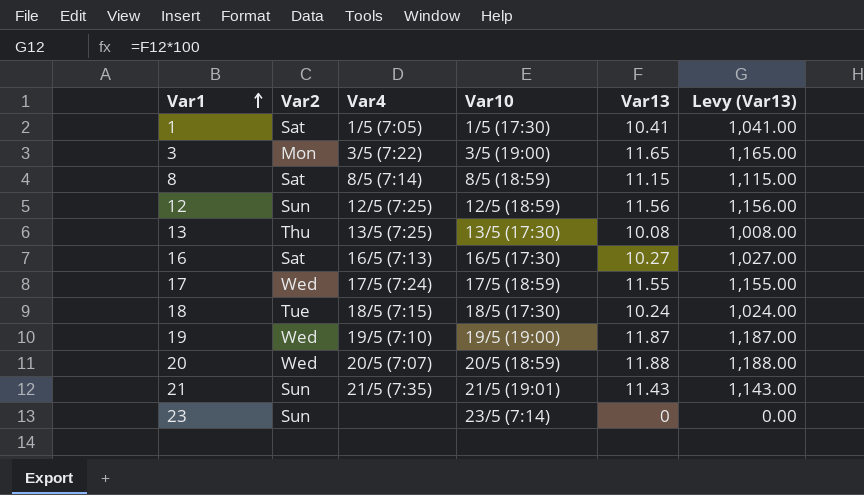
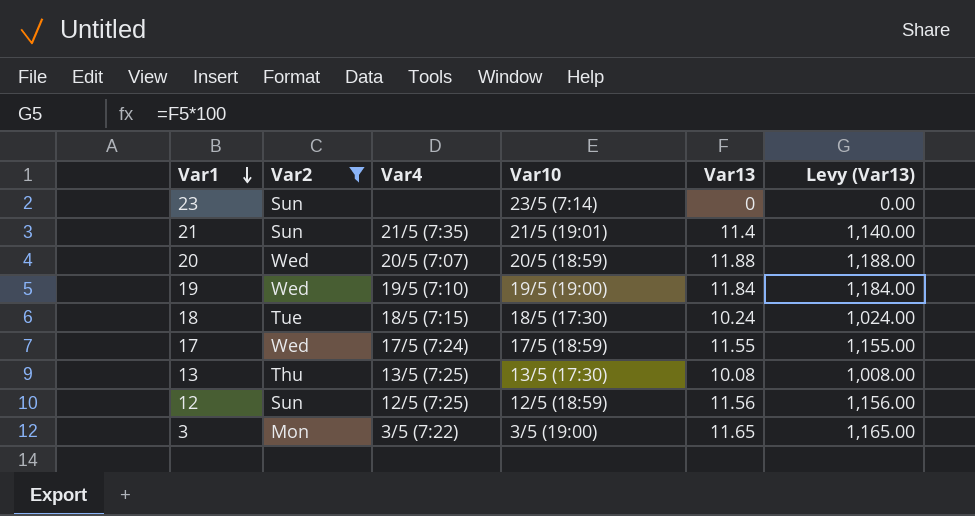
filter: none -> Var2 != Sat
row order: Var1 ascending -> Var1 descending
21 | Var13: 11.43 -> 11.4
21 | Levy (Var13): 1,143.00 -> 1,140.00
19 | Var13: 11.87 -> 11.84
19 | Levy (Var13): 1,187.00 -> 1,184.00

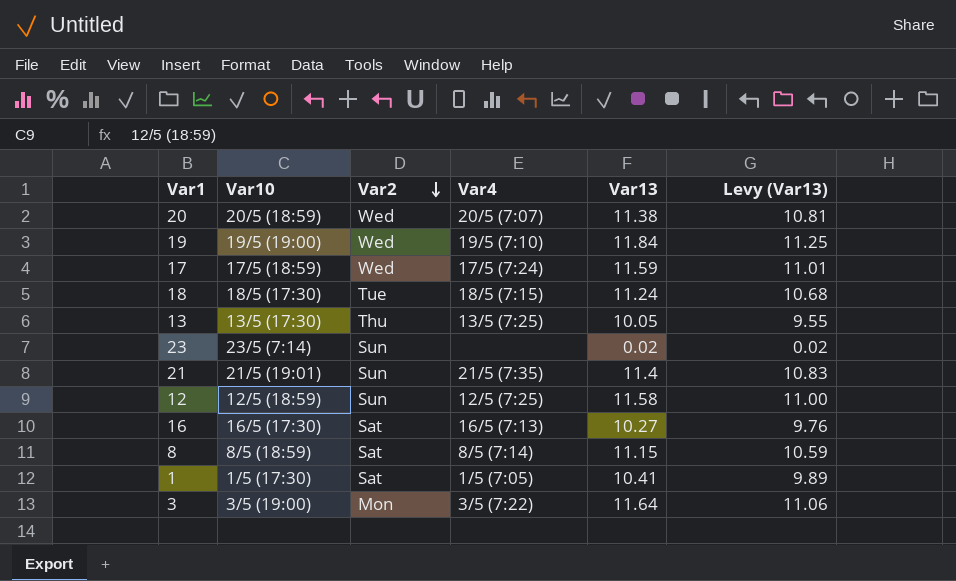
filter: Var2 != Sat -> none
row order: Var1 descending -> Var2 descending
column Var10 | position: 4 -> 2
column Levy (Var13) | formula: [Var13] * 100 -> [Var13] * 0.95
20 | Var13: 11.88 -> 11.38
17 | Var13: 11.55 -> 11.59
18 | Var13: 10.24 -> 11.24
13 | Var13: 10.08 -> 10.05
23 | Var13: 0 -> 0.02
12 | Var13: 11.56 -> 11.58
3 | Var13: 11.65 -> 11.64

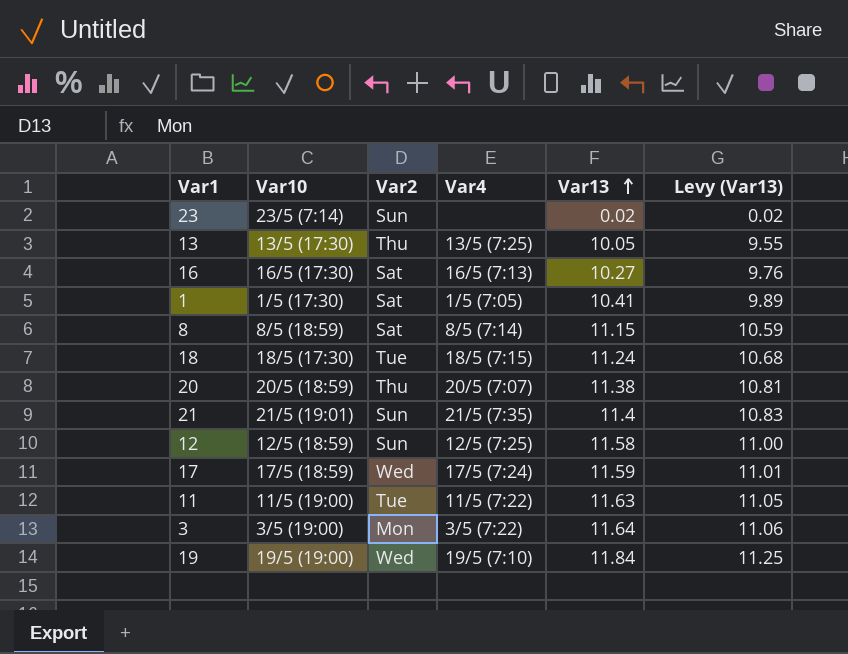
row order: Var2 descending -> Var13 ascending
20 | Var2: Wed -> Thu
row 11: none -> 11/5 (19:00) | Tue | 11/5 (7:22) | 11.63 | 11.05

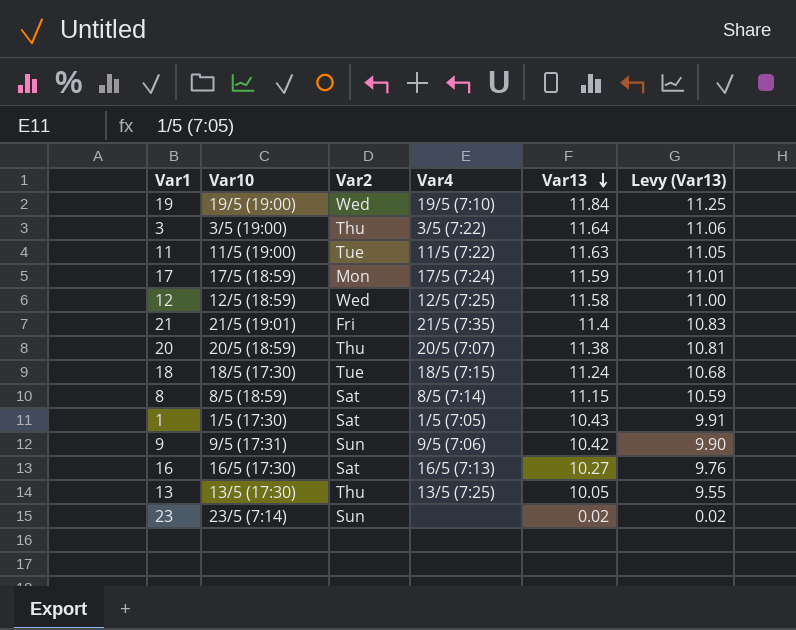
row order: Var13 ascending -> Var13 descending
3 | Var2: Mon -> Thu
17 | Var2: Wed -> Mon
12 | Var2: Sun -> Wed
21 | Var2: Sun -> Fri
1 | Var13: 10.41 -> 10.43
1 | Levy (Var13): 9.89 -> 9.91
row 9: none -> 9/5 (17:31) | Sun | 9/5 (7:06) | 10.42 | 9.90

